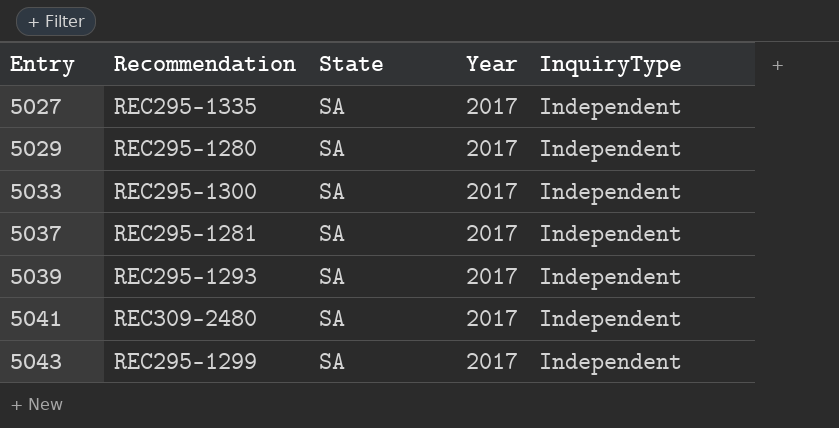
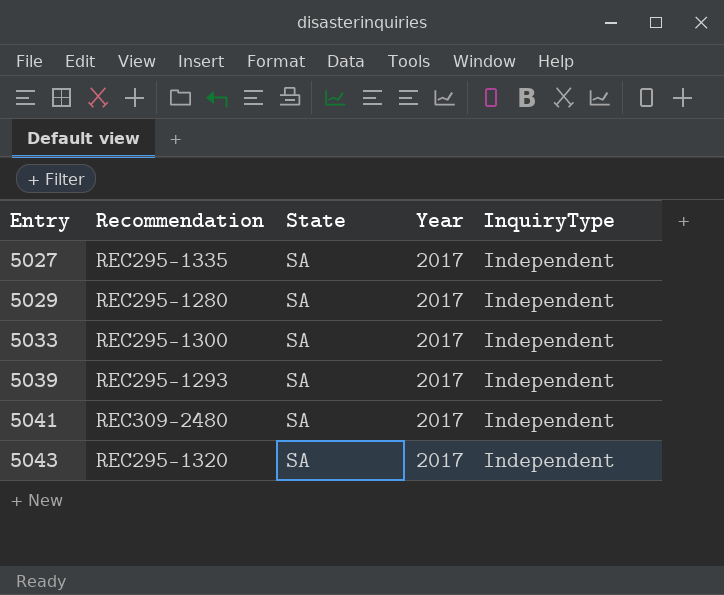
row 5037: REC295-1281 | SA | 2017 | Independent -> none
5043 | Recommendation: REC295-1299 -> REC295-1320

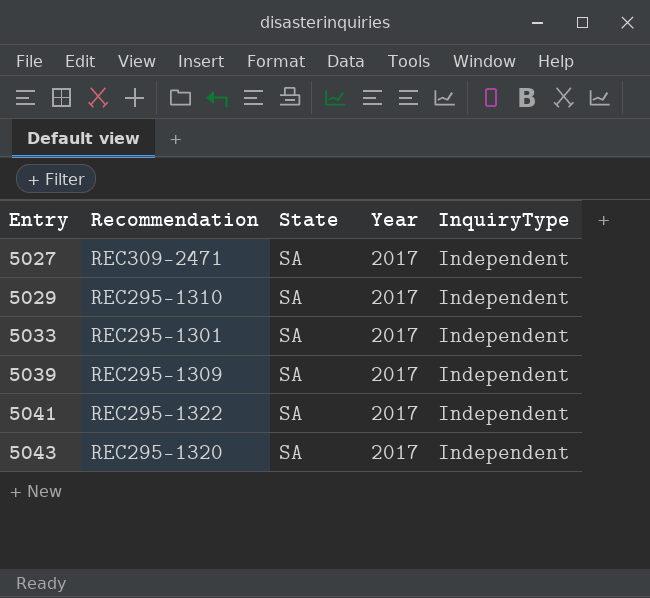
5027 | Recommendation: REC295-1335 -> REC309-2471
5029 | Recommendation: REC295-1280 -> REC295-1310
5033 | Recommendation: REC295-1300 -> REC295-1301
5039 | Recommendation: REC295-1293 -> REC295-1309
5041 | Recommendation: REC309-2480 -> REC295-1322

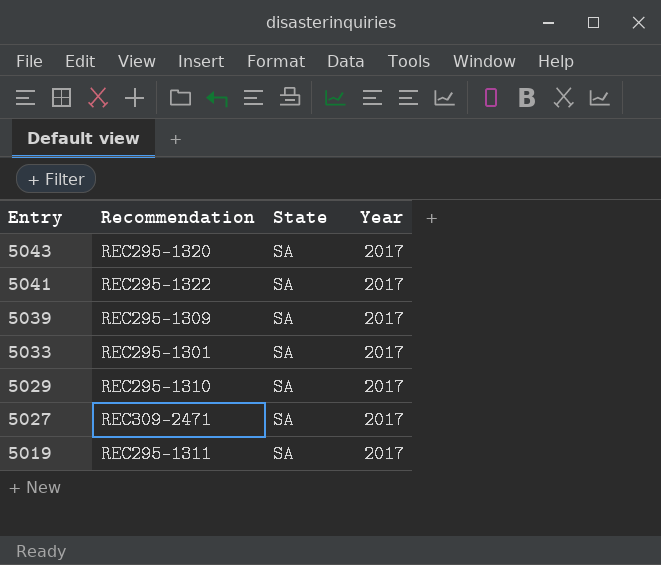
row order: Entry ascending -> Entry descending
column InquiryType | position: 5 -> none
row 5019: none -> REC295-1311 | SA | 2017

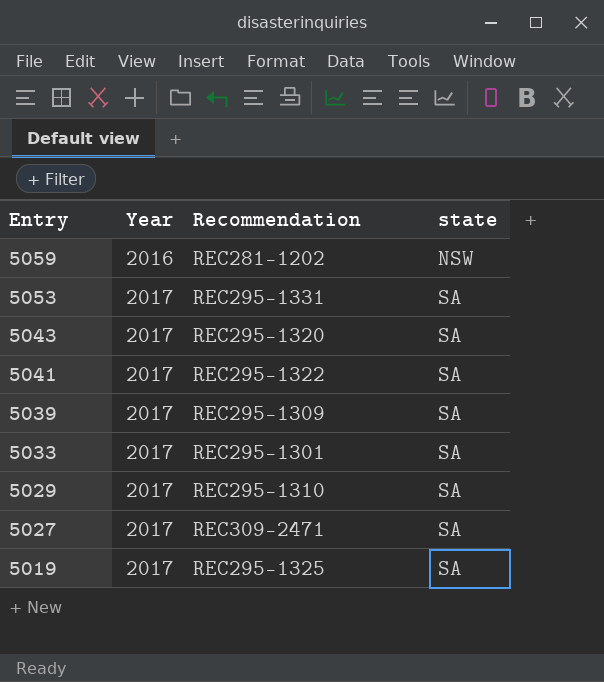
column Year | position: 4 -> 2
column name: State -> state
row 5059: none -> 2016 | REC281-1202 | NSW
row 5053: none -> 2017 | REC295-1331 | SA
5019 | Recommendation: REC295-1311 -> REC295-1325

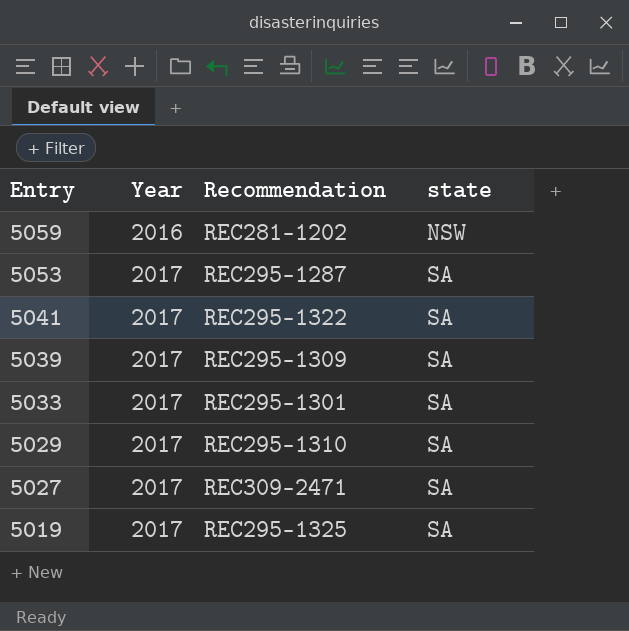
row 5043: 2017 | REC295-1320 | SA -> none
5053 | Recommendation: REC295-1331 -> REC295-1287

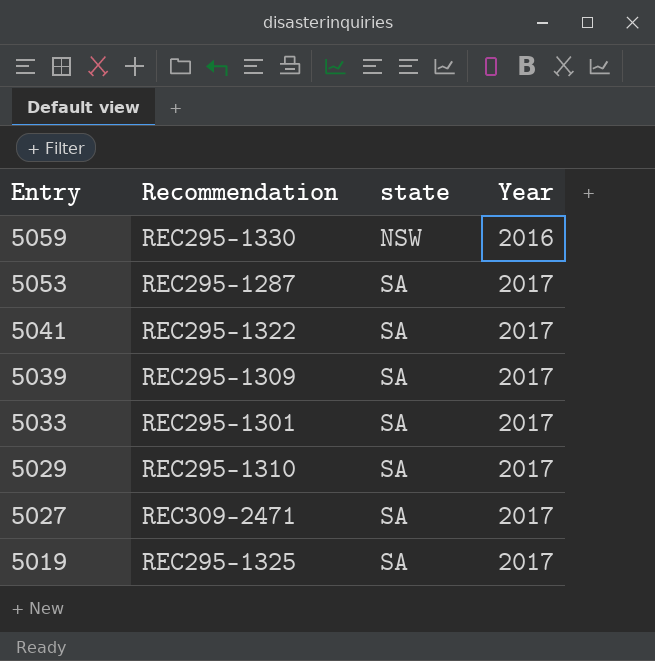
column Year | position: 2 -> 4
5059 | Recommendation: REC281-1202 -> REC295-1330

